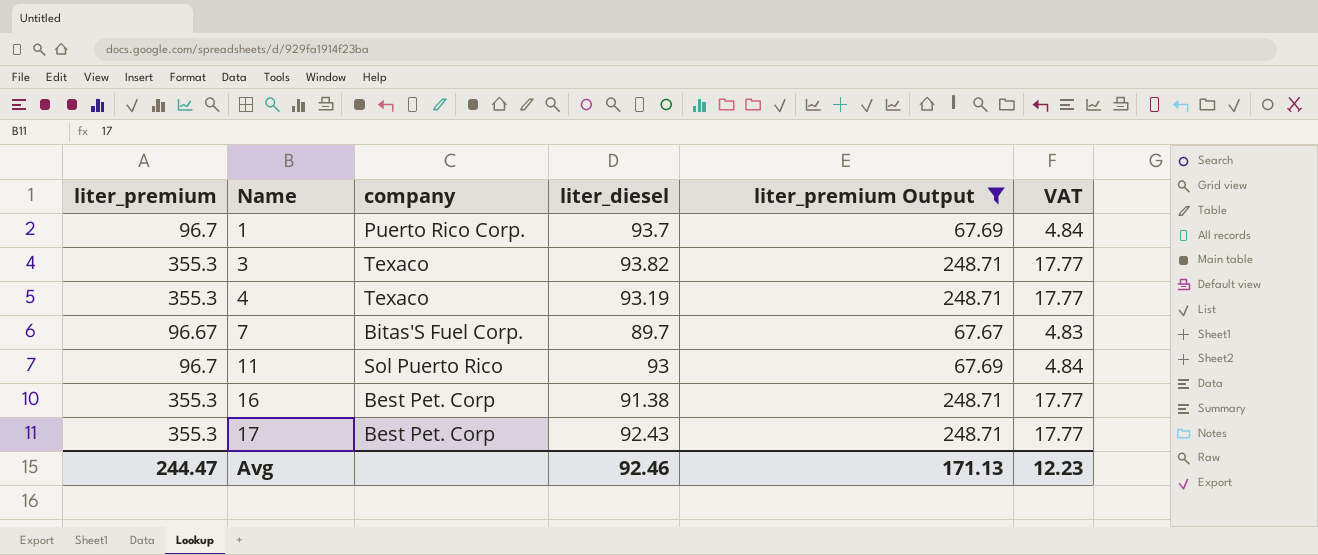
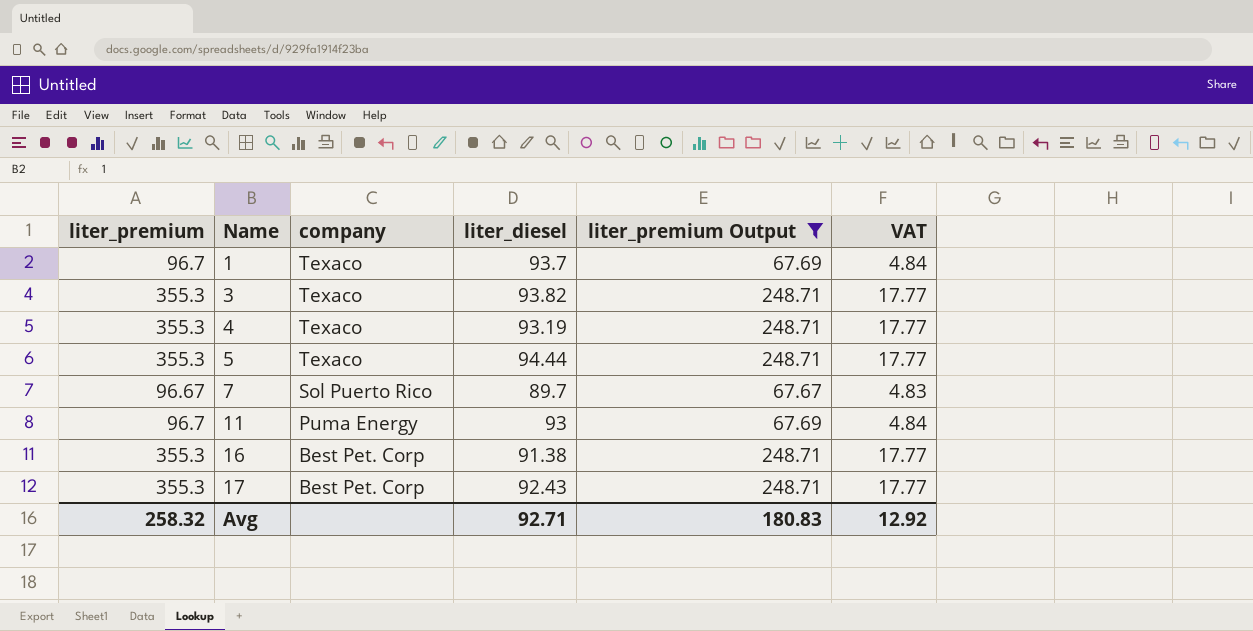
1 | company: Puerto Rico Corp. -> Texaco
row 5: none -> 355.3 | Texaco | 94.44 | 248.71 | 17.77
7 | company: Bitas'S Fuel Corp. -> Sol Puerto Rico
11 | company: Sol Puerto Rico -> Puma Energy
Avg | liter_premium: 244.47 -> 258.32
Avg | liter_diesel: 92.46 -> 92.71
Avg | liter_premium Output: 171.13 -> 180.83
Avg | VAT: 12.23 -> 12.92

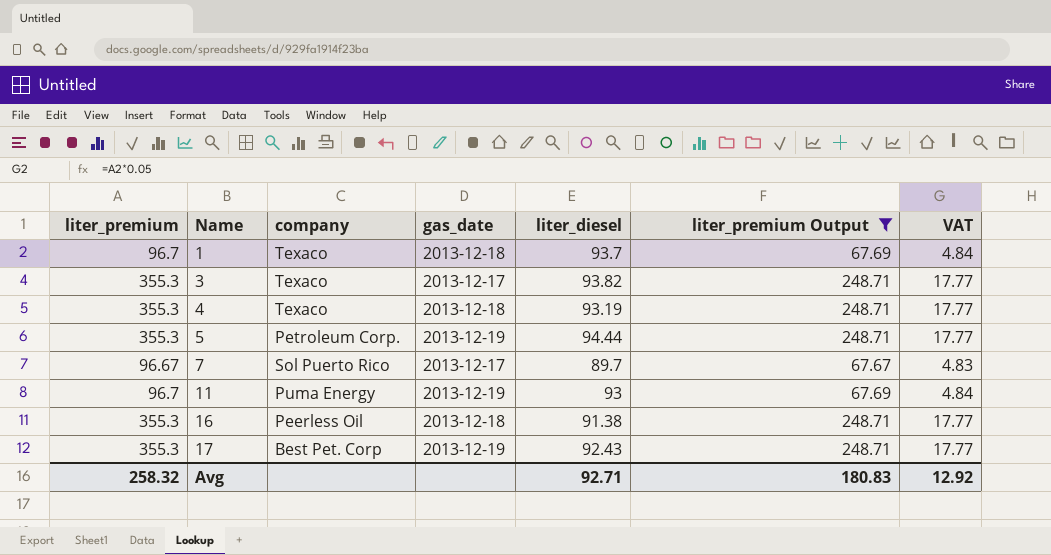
column gas_date | position: none -> 4
5 | company: Texaco -> Petroleum Corp.
16 | company: Best Pet. Corp -> Peerless Oil

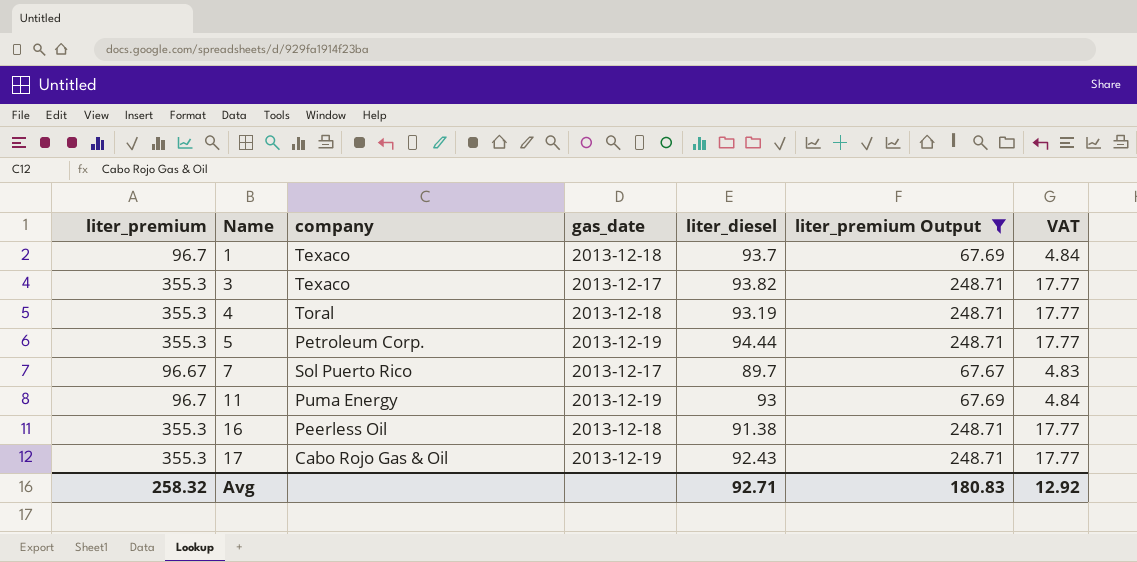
4 | company: Texaco -> Toral
17 | company: Best Pet. Corp -> Cabo Rojo Gas & Oil

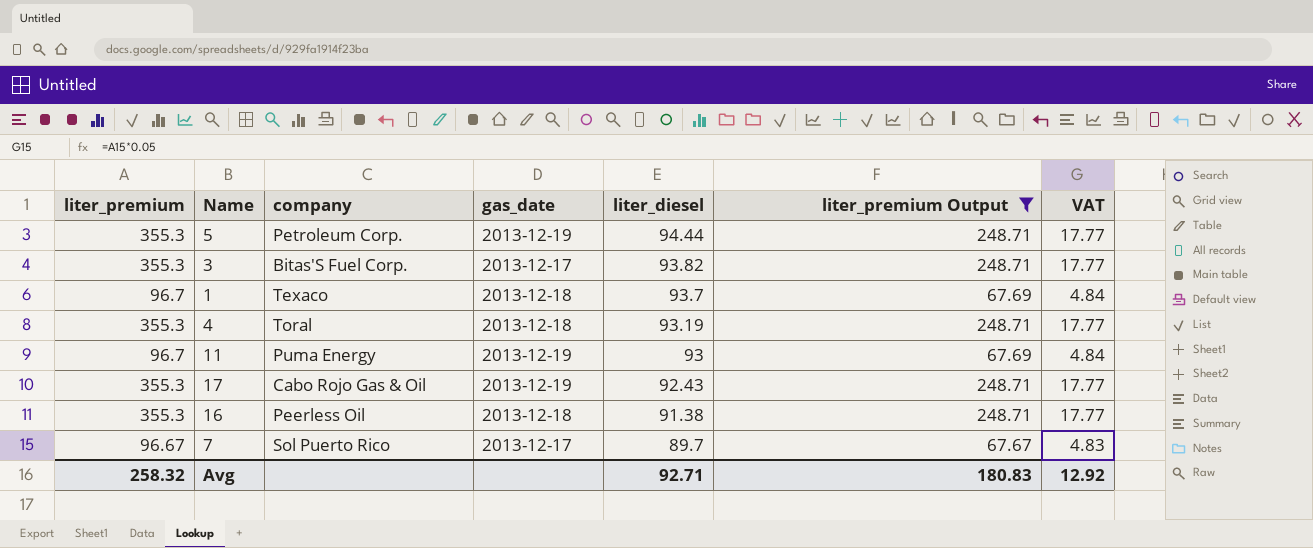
row order: Name ascending -> liter_diesel descending
3 | company: Texaco -> Bitas'S Fuel Corp.

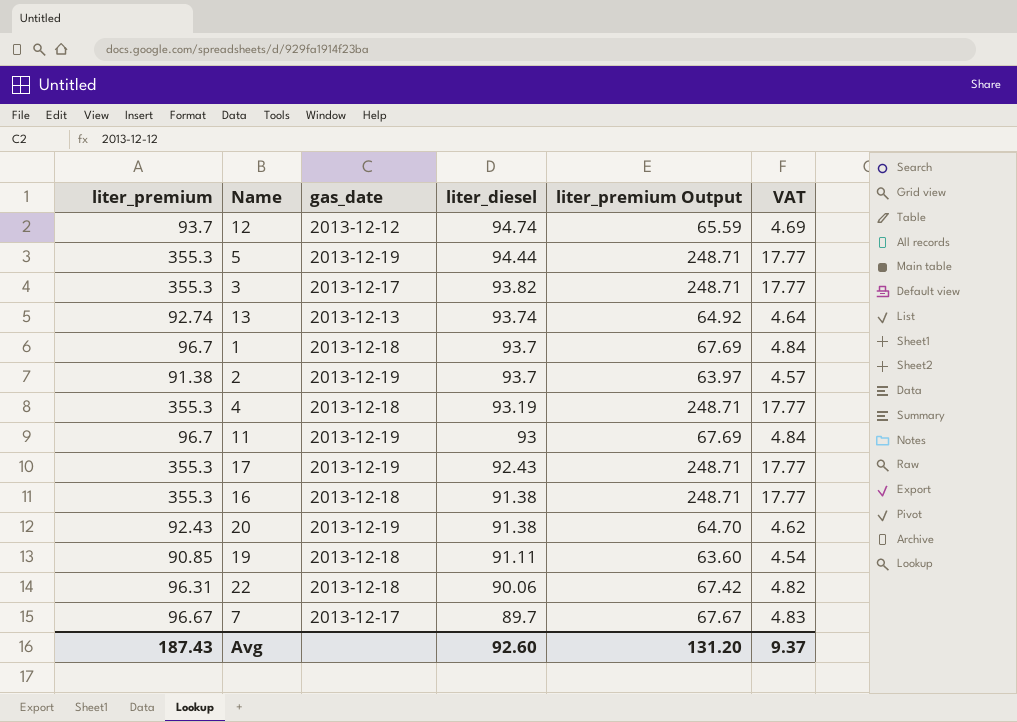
filter: liter_premium Output >= 67.67 -> none
column company | position: 3 -> none
Avg | liter_premium: 258.32 -> 187.43
Avg | liter_diesel: 92.71 -> 92.60
Avg | liter_premium Output: 180.83 -> 131.20
Avg | VAT: 12.92 -> 9.37

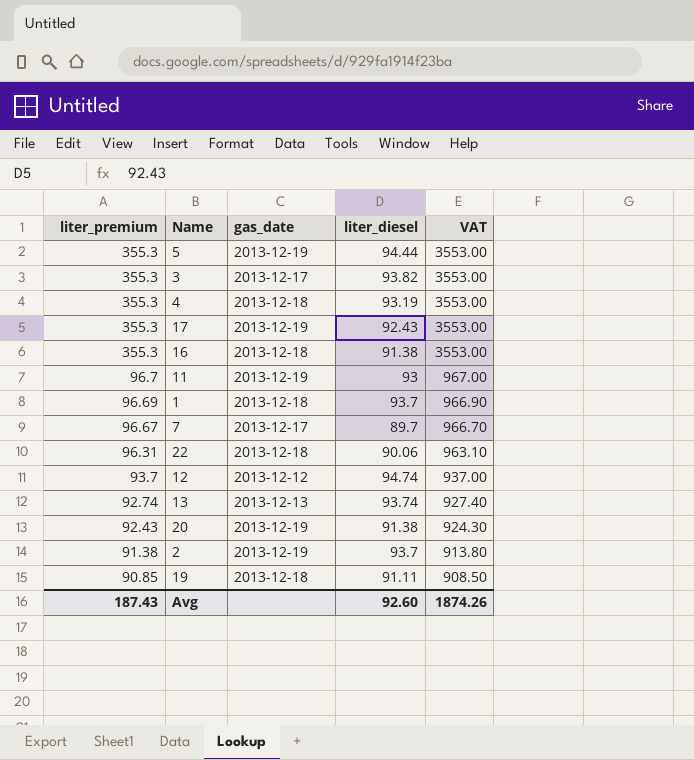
row order: liter_diesel descending -> liter_premium descending
column liter_premium Output | formula: [liter_premium] * 0.7 -> none
column VAT | formula: [liter_premium] * 0.05 -> [liter_premium] * 10
1 | liter_premium: 96.7 -> 96.69
Avg | VAT: 9.37 -> 1874.26

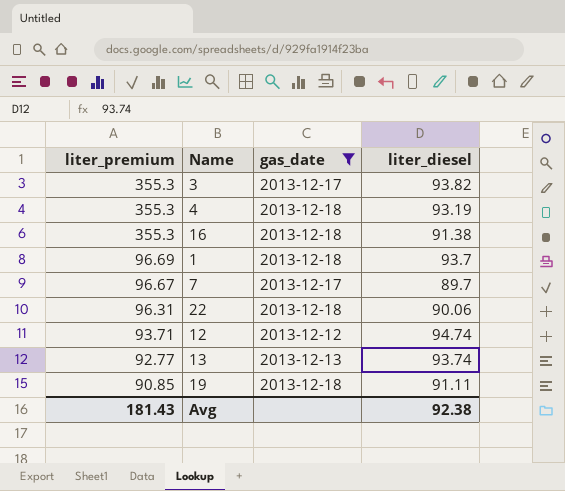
filter: none -> gas_date != 2013-12-19
column VAT | formula: [liter_premium] * 10 -> none
12 | liter_premium: 93.7 -> 93.71
13 | liter_premium: 92.74 -> 92.77
Avg | liter_premium: 187.43 -> 181.43
Avg | liter_diesel: 92.60 -> 92.38

